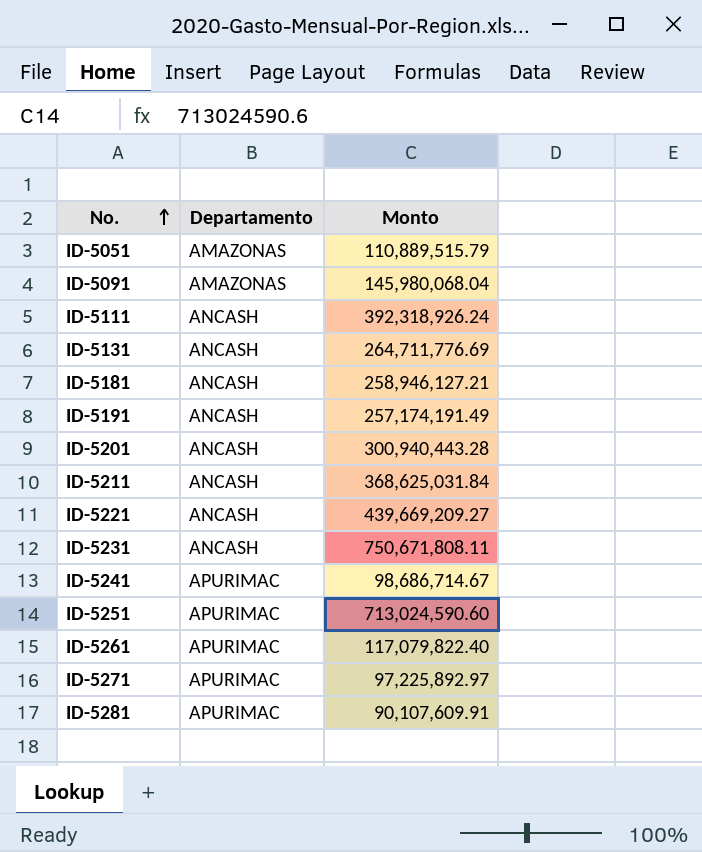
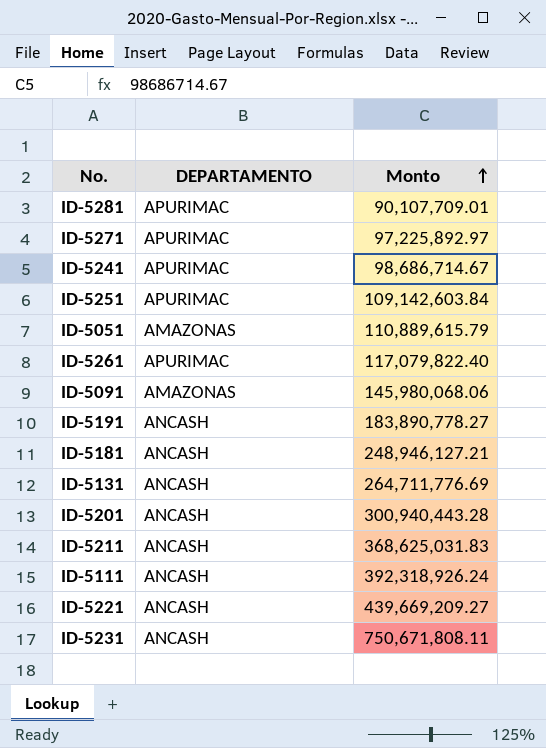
row order: No. ascending -> Monto ascending
column name: Departamento -> DEPARTAMENTO
ID-5281 | Monto: 90,107,609.91 -> 90,107,709.01
ID-5251 | Monto: 713,024,590.60 -> 109,142,603.84
ID-5051 | Monto: 110,889,515.79 -> 110,889,615.79
ID-5091 | Monto: 145,980,068.04 -> 145,980,068.06
ID-5191 | Monto: 257,174,191.49 -> 183,890,778.27
ID-5181 | Monto: 258,946,127.21 -> 248,946,127.21
ID-5211 | Monto: 368,625,031.84 -> 368,625,031.83

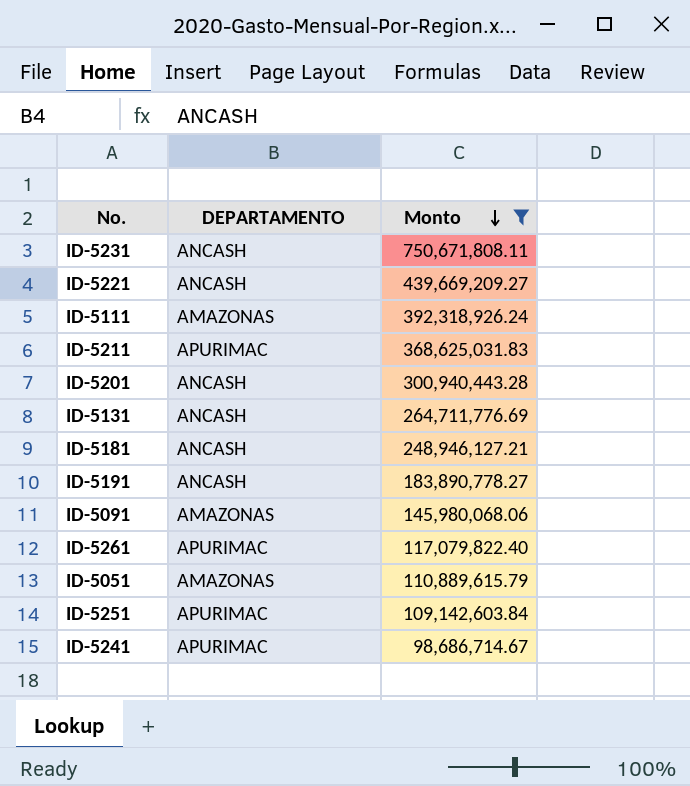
filter: none -> Monto >= 98,686,714.67
row order: Monto ascending -> Monto descending
ID-5111 | DEPARTAMENTO: ANCASH -> AMAZONAS
ID-5211 | DEPARTAMENTO: ANCASH -> APURIMAC

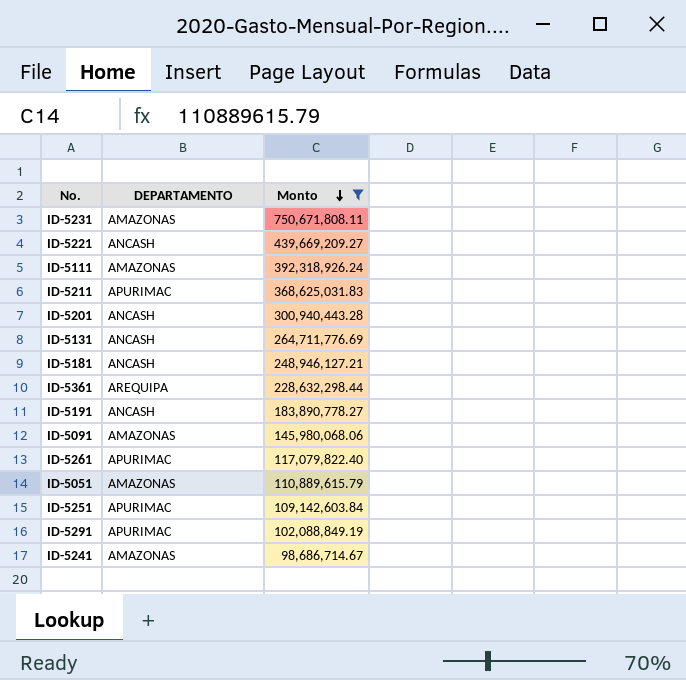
ID-5231 | DEPARTAMENTO: ANCASH -> AMAZONAS
row ID-5361: none -> AREQUIPA | 228,632,298.44
row ID-5291: none -> APURIMAC | 102,088,849.19
ID-5241 | DEPARTAMENTO: APURIMAC -> AMAZONAS

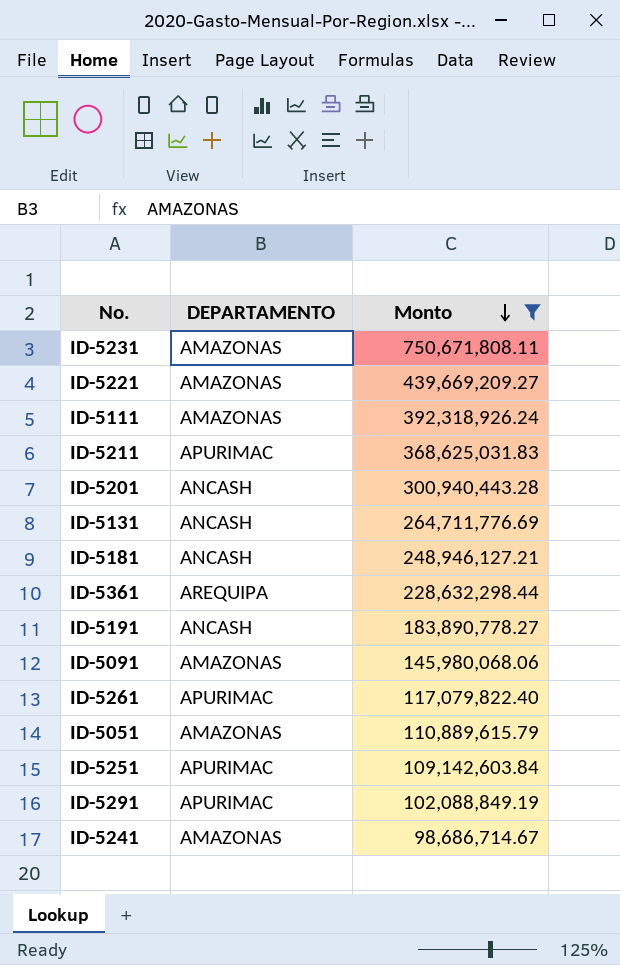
ID-5221 | DEPARTAMENTO: ANCASH -> AMAZONAS

